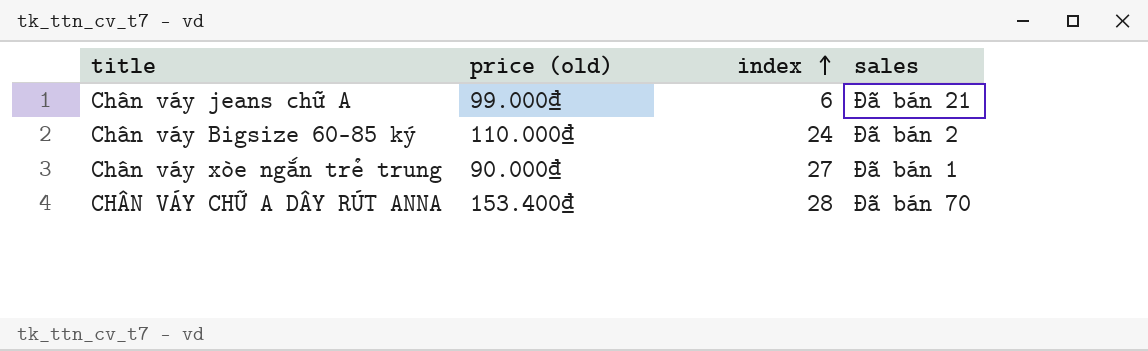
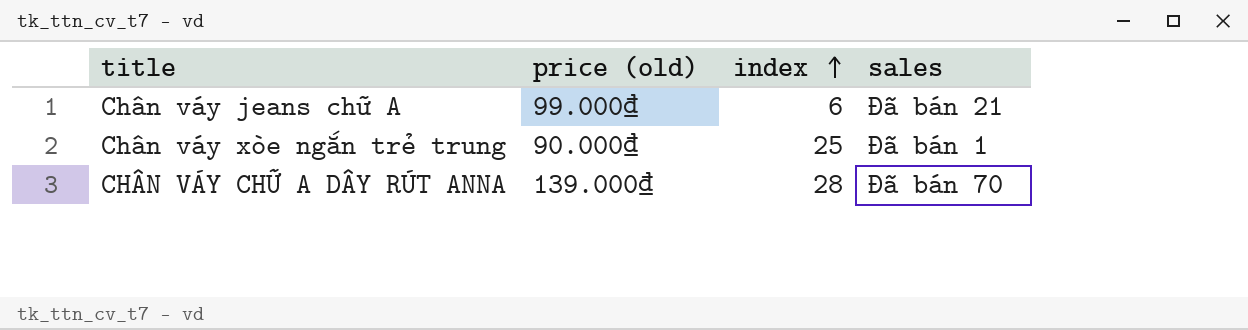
row Chân váy Bigsize 60-85 ký: 110.000₫ | 24 | Đã bán 2 -> none
Chân váy xòe ngắn trẻ trung | index: 27 -> 25
CHÂN VÁY CHỮ A DÂY RÚT ANNA | price (old): 153.400₫ -> 139.000₫

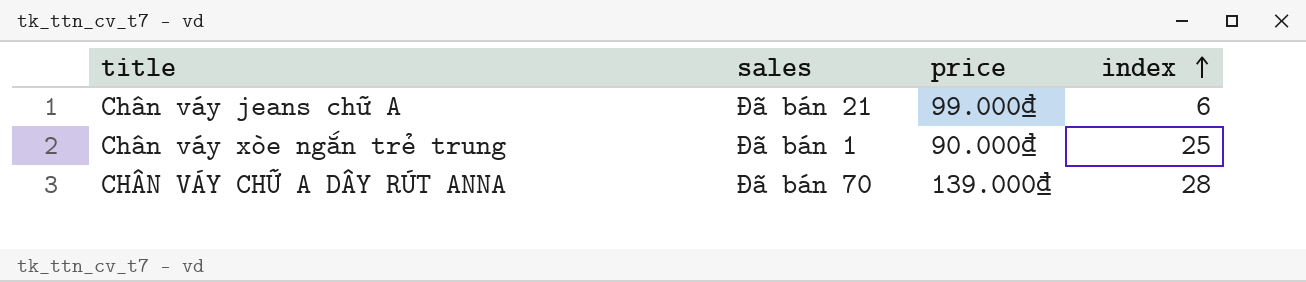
column sales | position: 4 -> 2
column name: price (old) -> price

